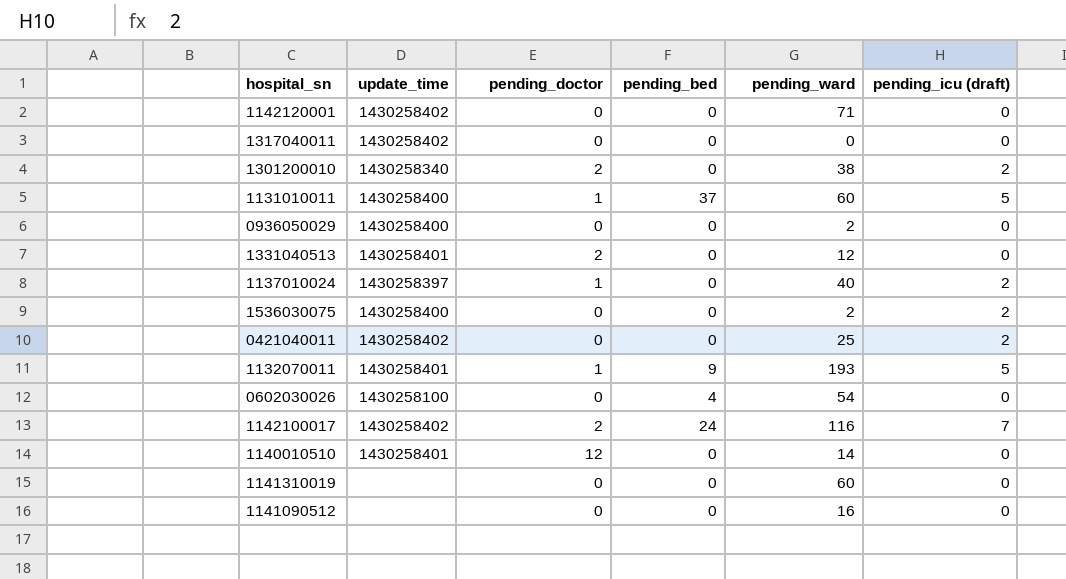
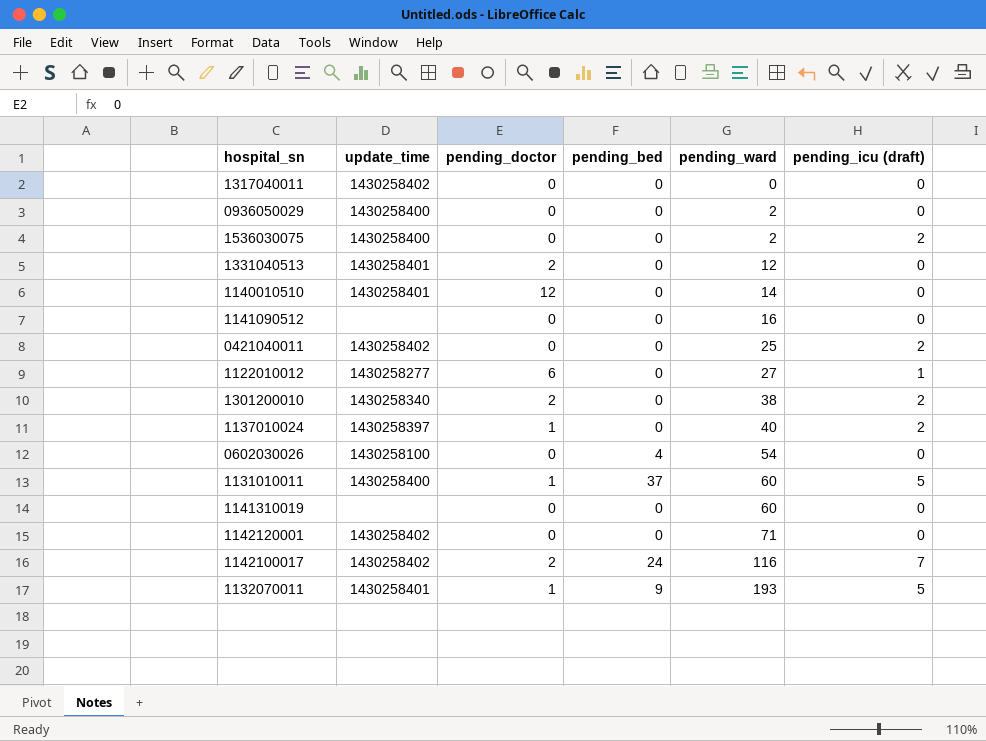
row order: none -> pending_ward ascending
row 1122010012: none -> 1430258277 | 6 | 0 | 27 | 1

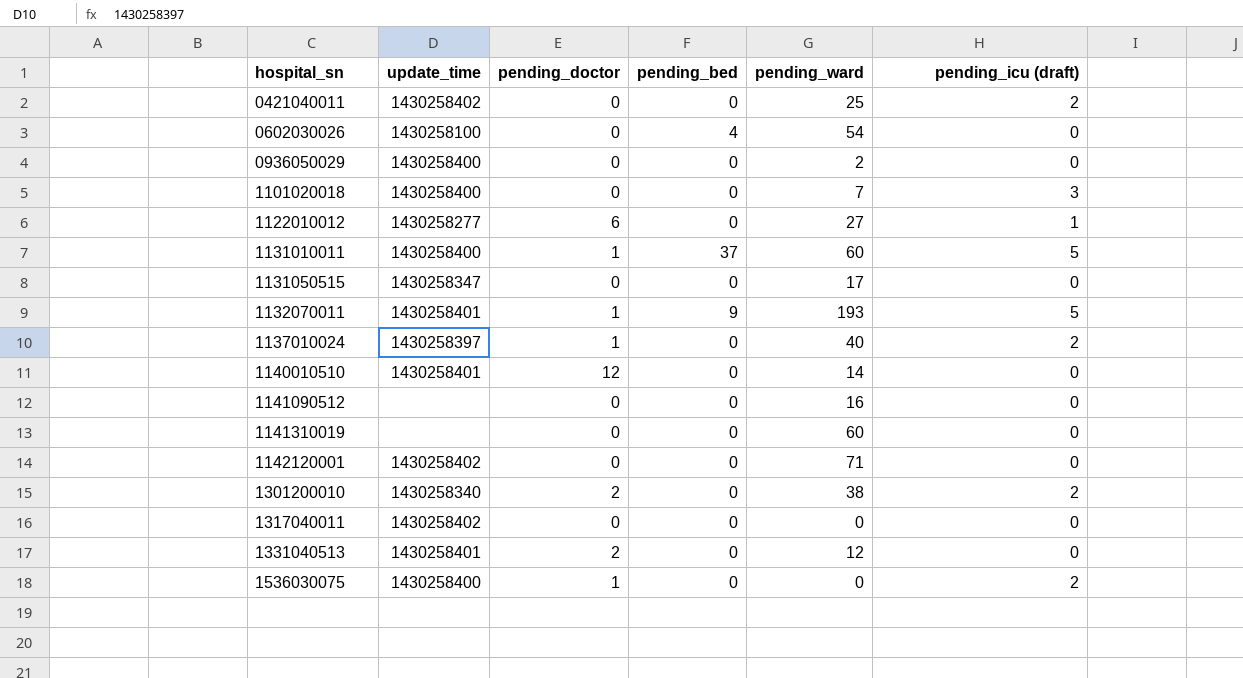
row order: pending_ward ascending -> hospital_sn ascending
row 1142100017: 1430258402 | 2 | 24 | 116 | 7 -> none
row 1101020018: none -> 1430258400 | 0 | 0 | 7 | 3
row 1131050515: none -> 1430258347 | 0 | 0 | 17 | 0
1536030075 | pending_doctor: 0 -> 1
1536030075 | pending_ward: 2 -> 0

